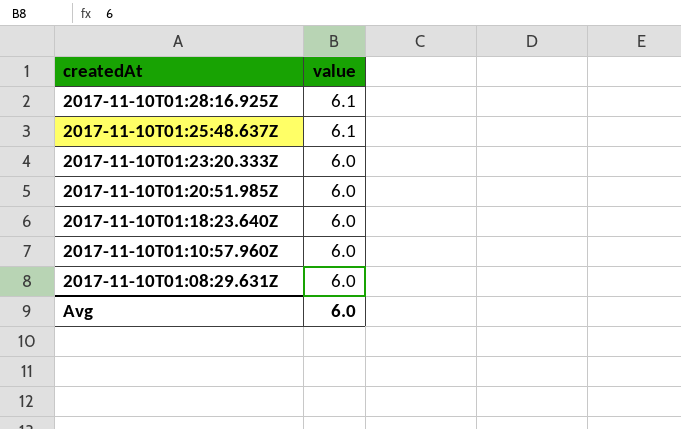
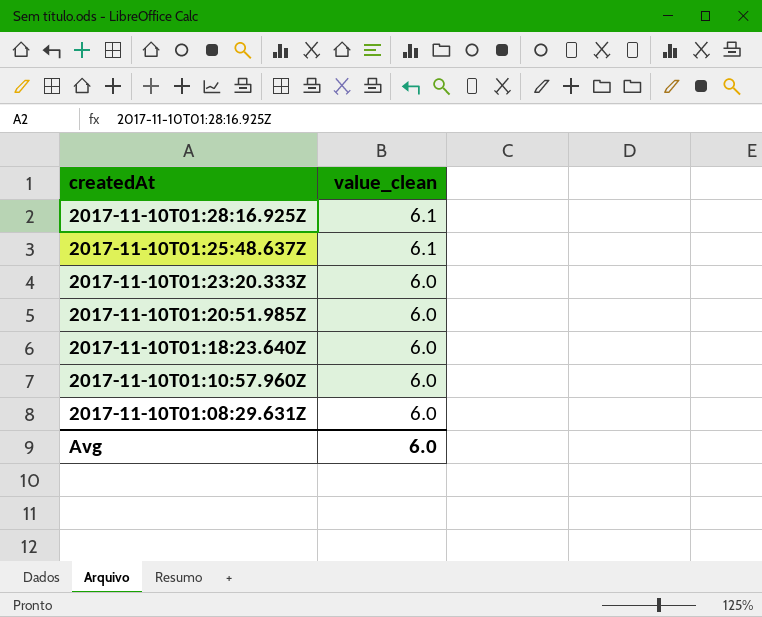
column name: value -> value_clean

